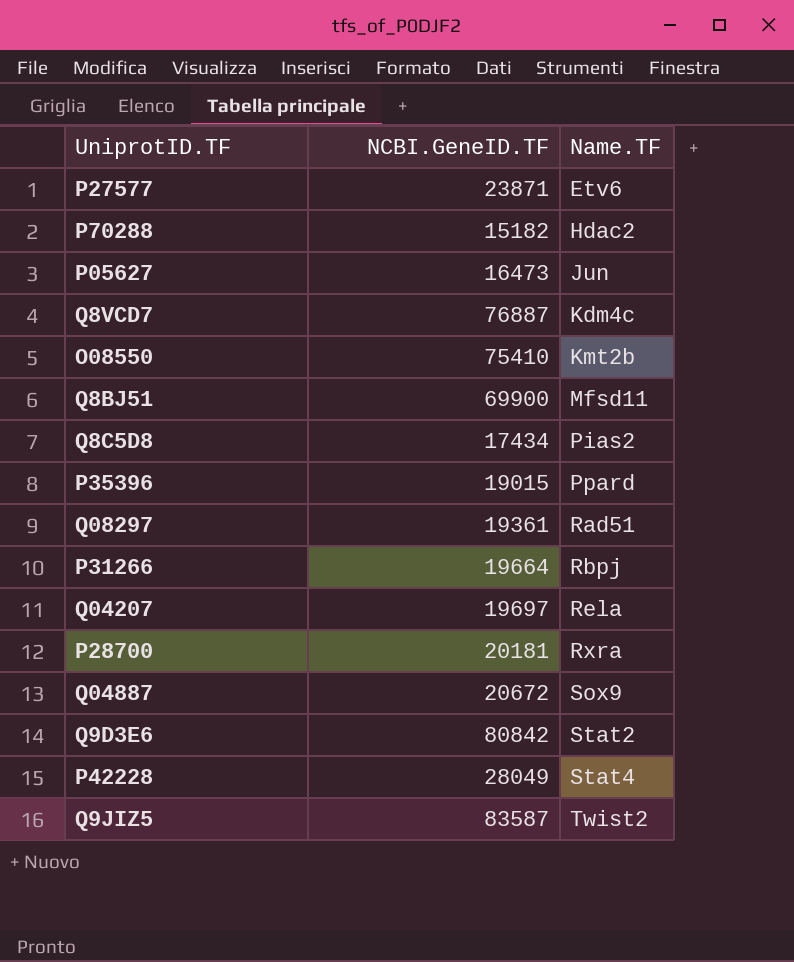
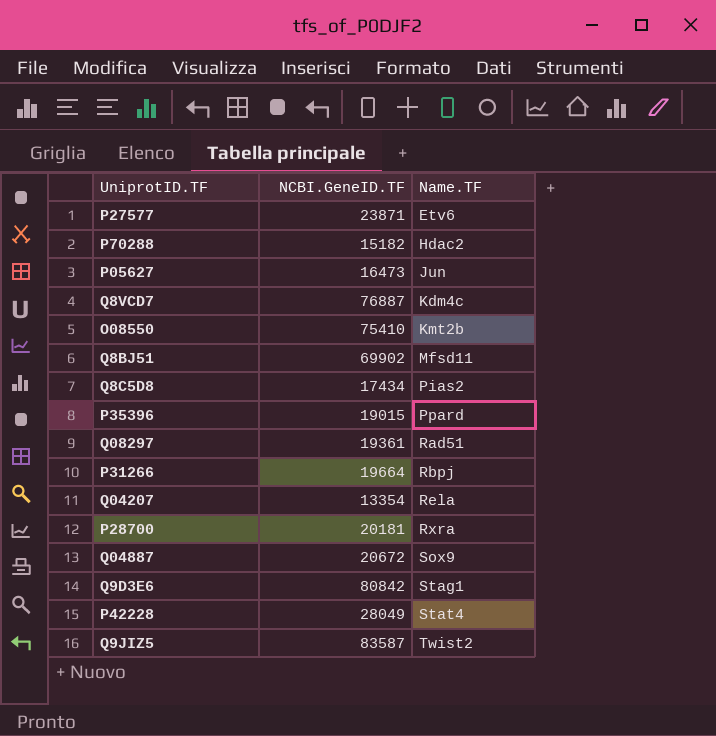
Q8BJ51 | NCBI.GeneID.TF: 69900 -> 69902
Q04207 | NCBI.GeneID.TF: 19697 -> 13354
Q9D3E6 | Name.TF: Stat2 -> Stag1

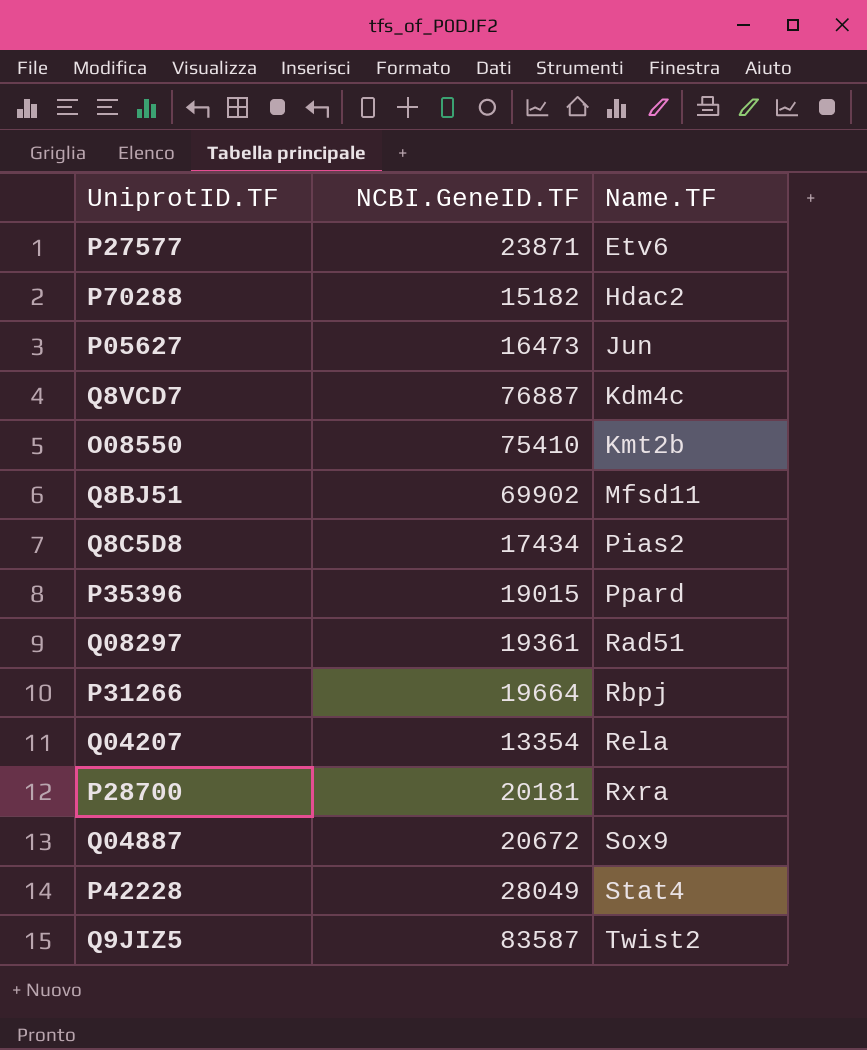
row Q9D3E6: 80842 | Stag1 -> none

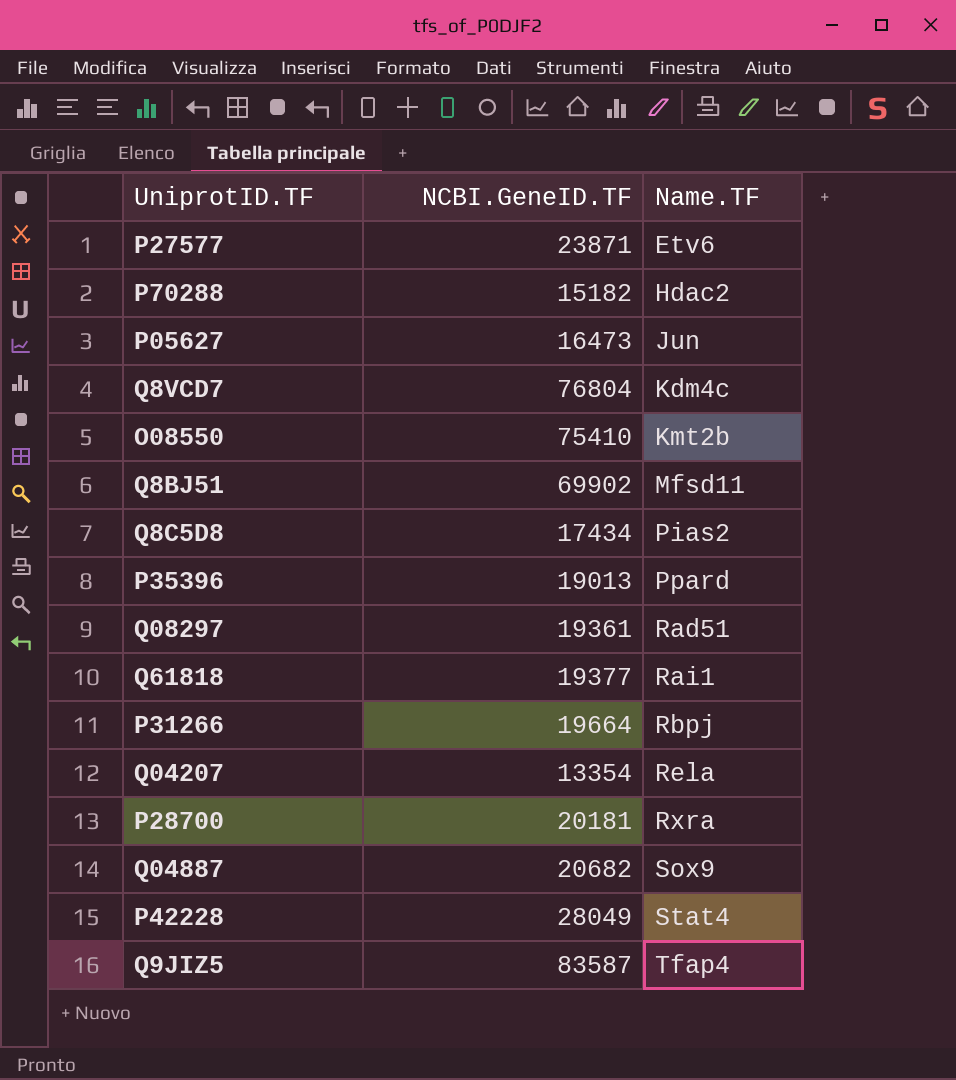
Q8VCD7 | NCBI.GeneID.TF: 76887 -> 76804
P35396 | NCBI.GeneID.TF: 19015 -> 19013
row Q61818: none -> 19377 | Rai1
Q04887 | NCBI.GeneID.TF: 20672 -> 20682
Q9JIZ5 | Name.TF: Twist2 -> Tfap4

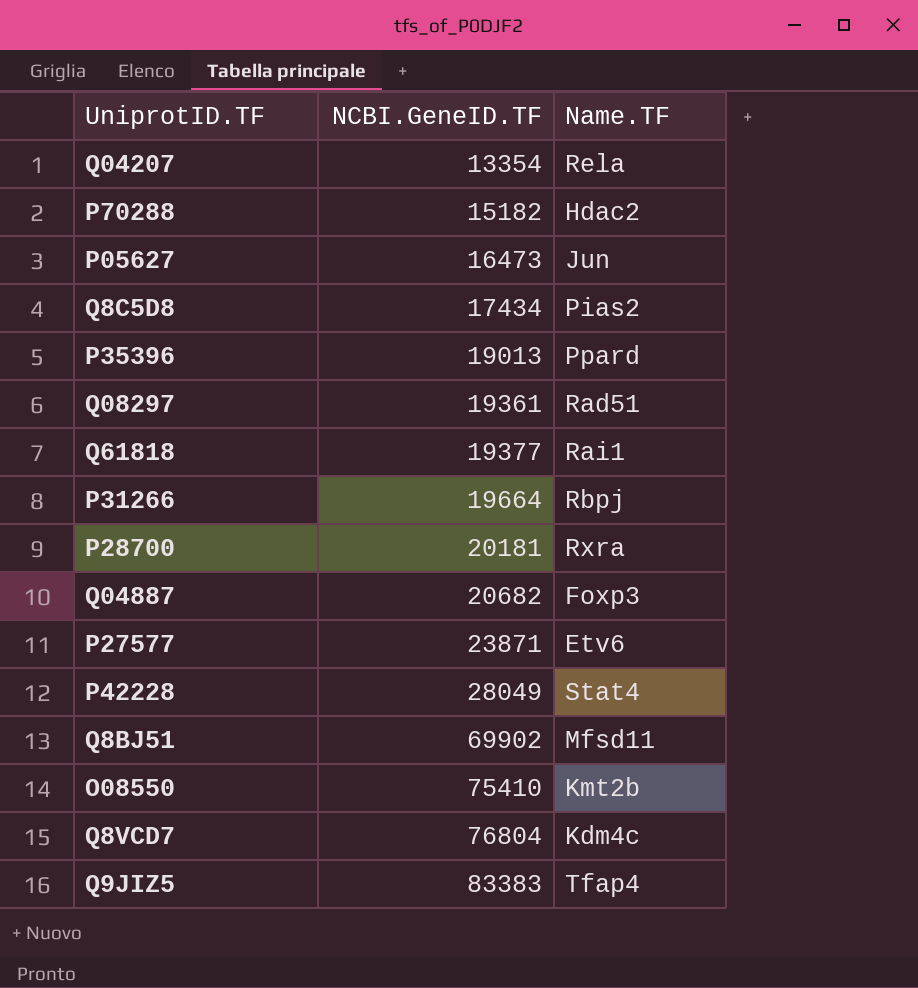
row order: Name.TF ascending -> NCBI.GeneID.TF ascending
Q04887 | Name.TF: Sox9 -> Foxp3
Q9JIZ5 | NCBI.GeneID.TF: 83587 -> 83383

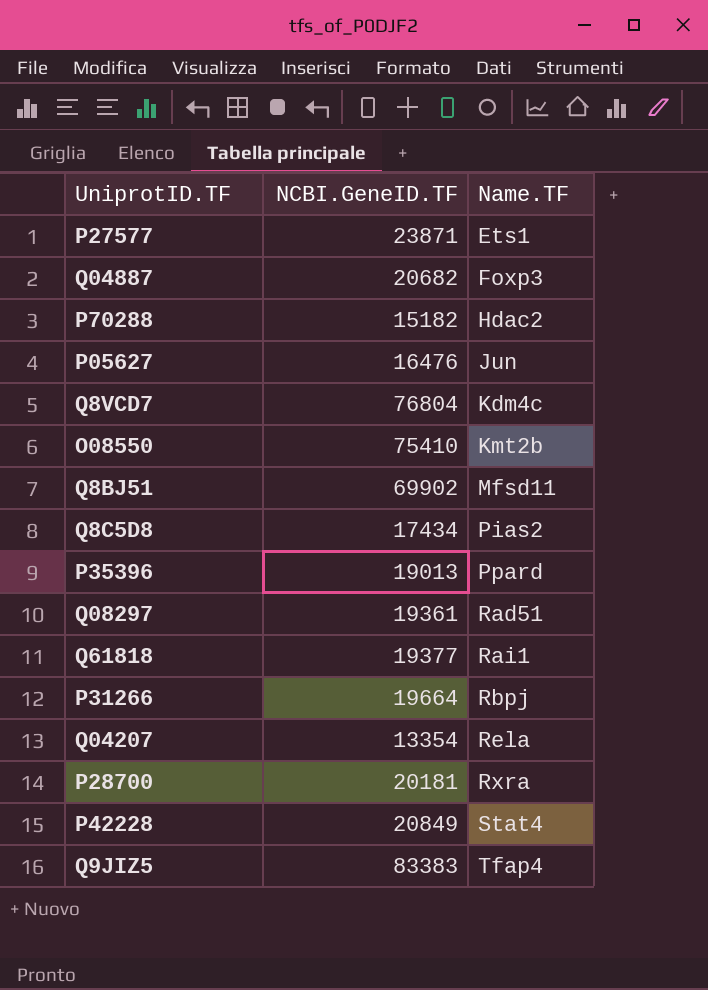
row order: NCBI.GeneID.TF ascending -> Name.TF ascending
P27577 | Name.TF: Etv6 -> Ets1
P05627 | NCBI.GeneID.TF: 16473 -> 16476
P42228 | NCBI.GeneID.TF: 28049 -> 20849

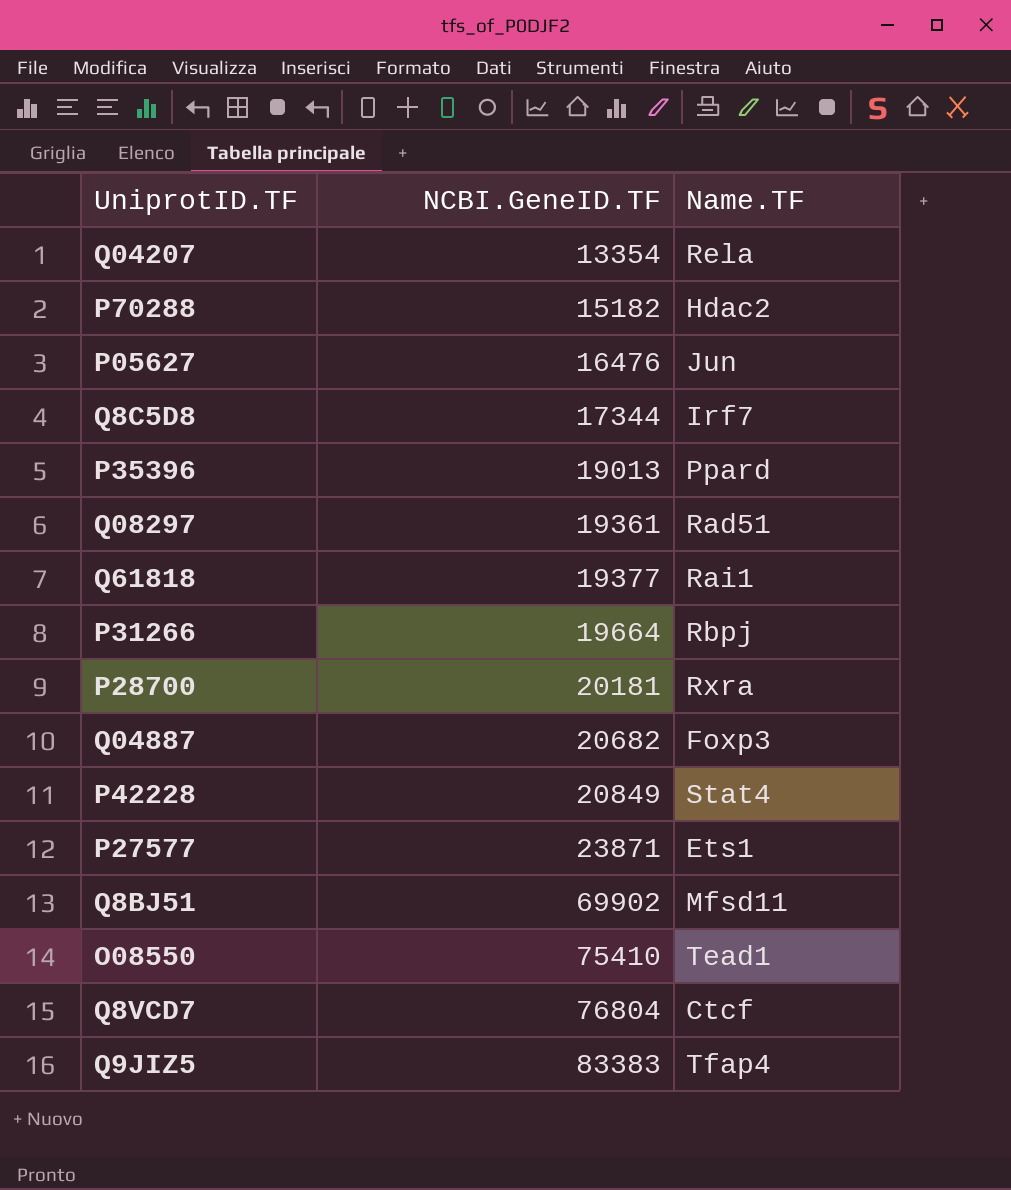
row order: Name.TF ascending -> NCBI.GeneID.TF ascending
Q8C5D8 | NCBI.GeneID.TF: 17434 -> 17344
Q8C5D8 | Name.TF: Pias2 -> Irf7
O08550 | Name.TF: Kmt2b -> Tead1
Q8VCD7 | Name.TF: Kdm4c -> Ctcf

